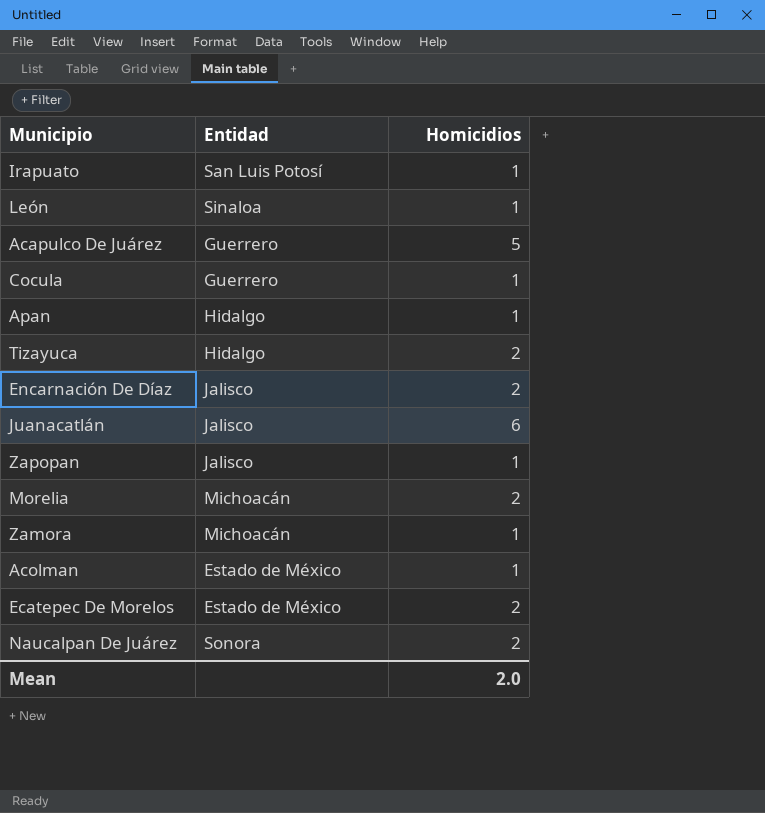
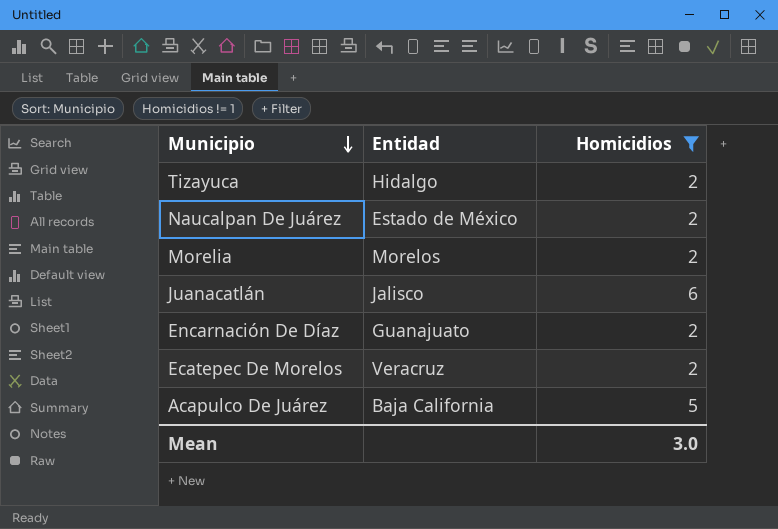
filter: none -> Homicidios != 1
row order: none -> Municipio descending
Naucalpan De Juárez | Entidad: Sonora -> Estado de México
Morelia | Entidad: Michoacán -> Morelos
Encarnación De Díaz | Entidad: Jalisco -> Guanajuato
Ecatepec De Morelos | Entidad: Estado de México -> Veracruz
Acapulco De Juárez | Entidad: Guerrero -> Baja California
Mean | Homicidios: 2.0 -> 3.0

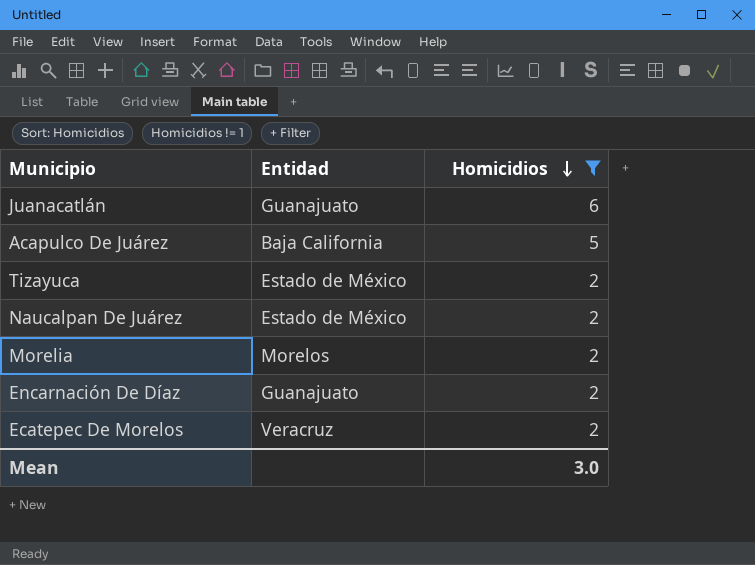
row order: Municipio descending -> Homicidios descending
Juanacatlán | Entidad: Jalisco -> Guanajuato
Tizayuca | Entidad: Hidalgo -> Estado de México

